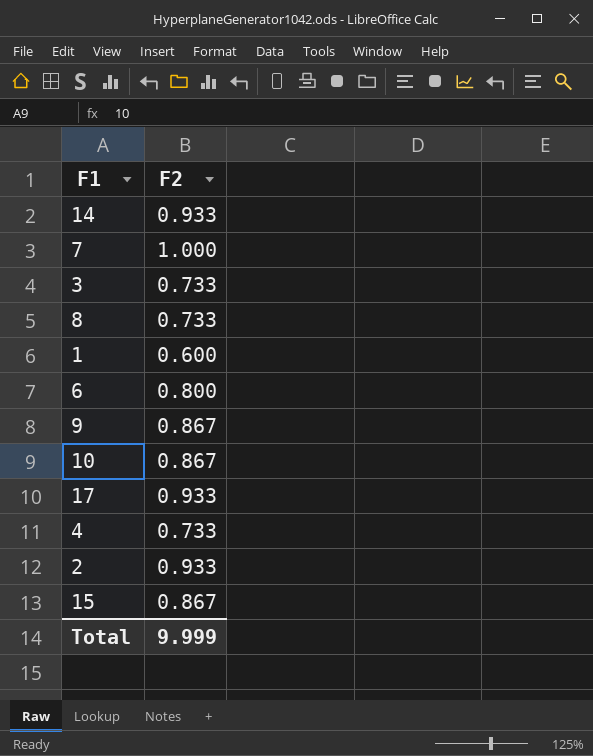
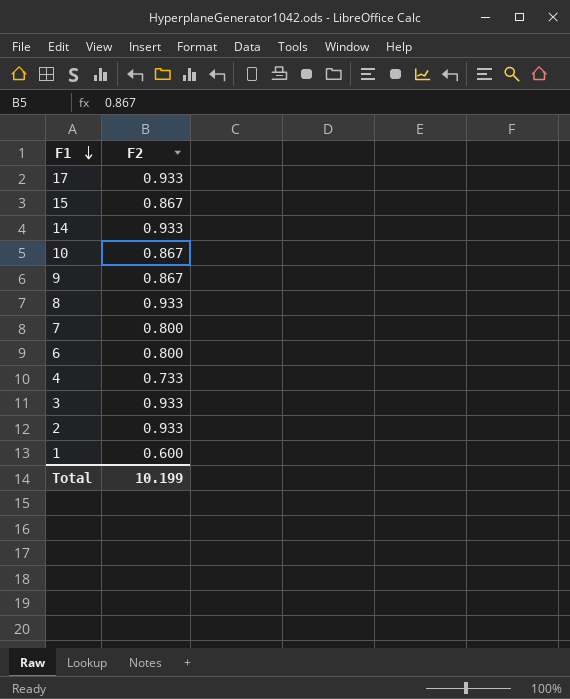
row order: none -> F1 descending
8 | F2: 0.733 -> 0.933
7 | F2: 1.000 -> 0.800
3 | F2: 0.733 -> 0.933
Total | F2: 9.999 -> 10.199

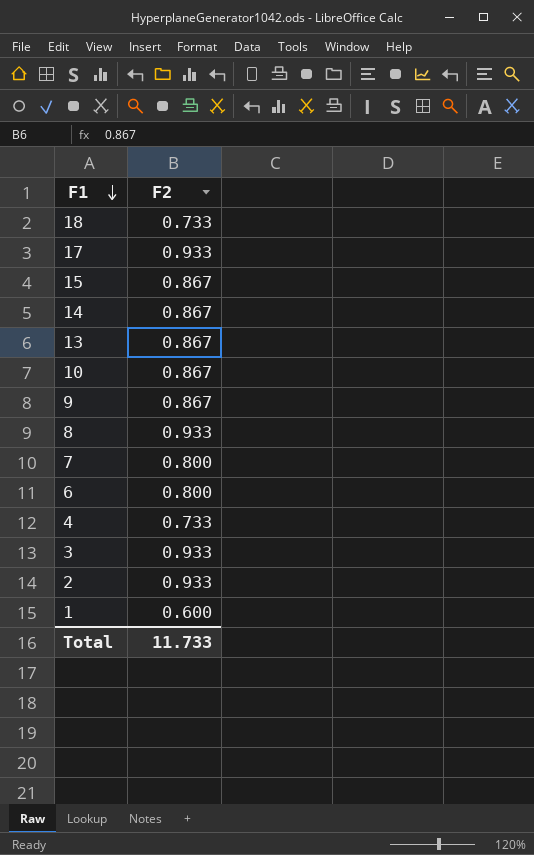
row 18: none -> 0.733
14 | F2: 0.933 -> 0.867
row 13: none -> 0.867
Total | F2: 10.199 -> 11.733

